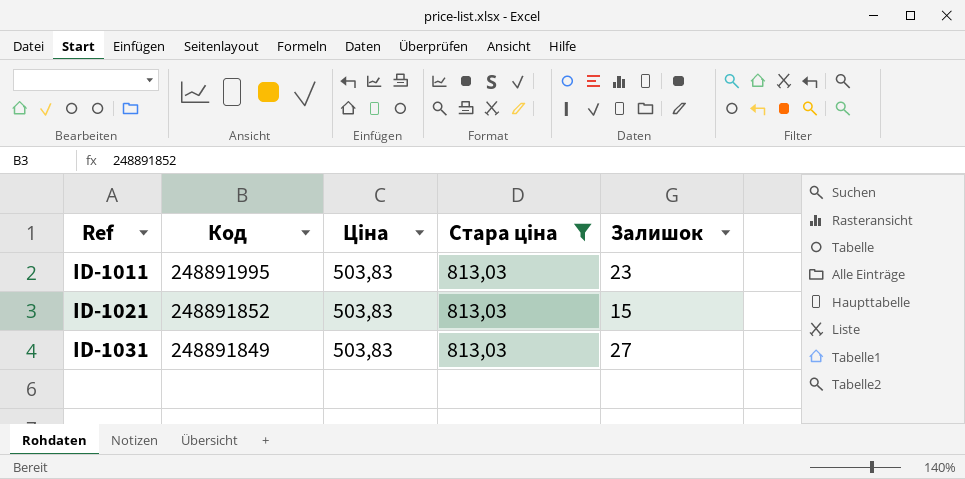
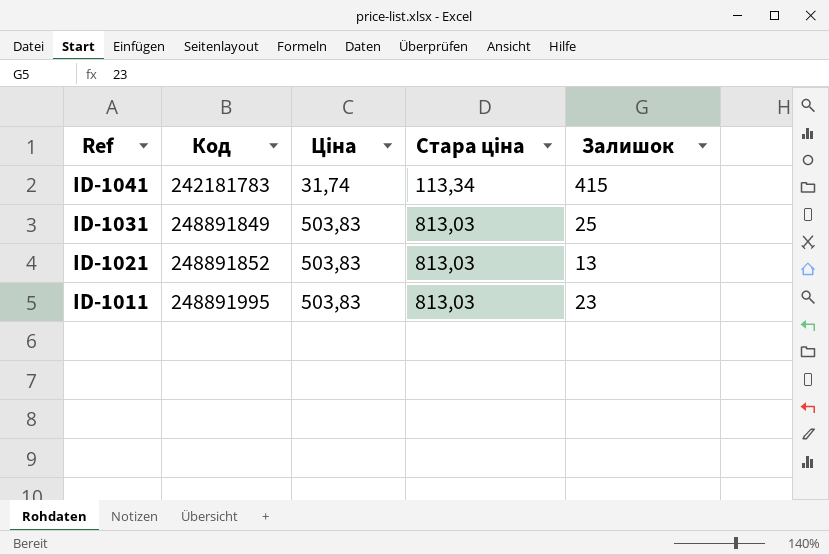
filter: Стара ціна = 813,03 -> none
row order: Ref ascending -> Ref descending
ID-1031 | Залишок: 27 -> 25
ID-1021 | Залишок: 15 -> 13

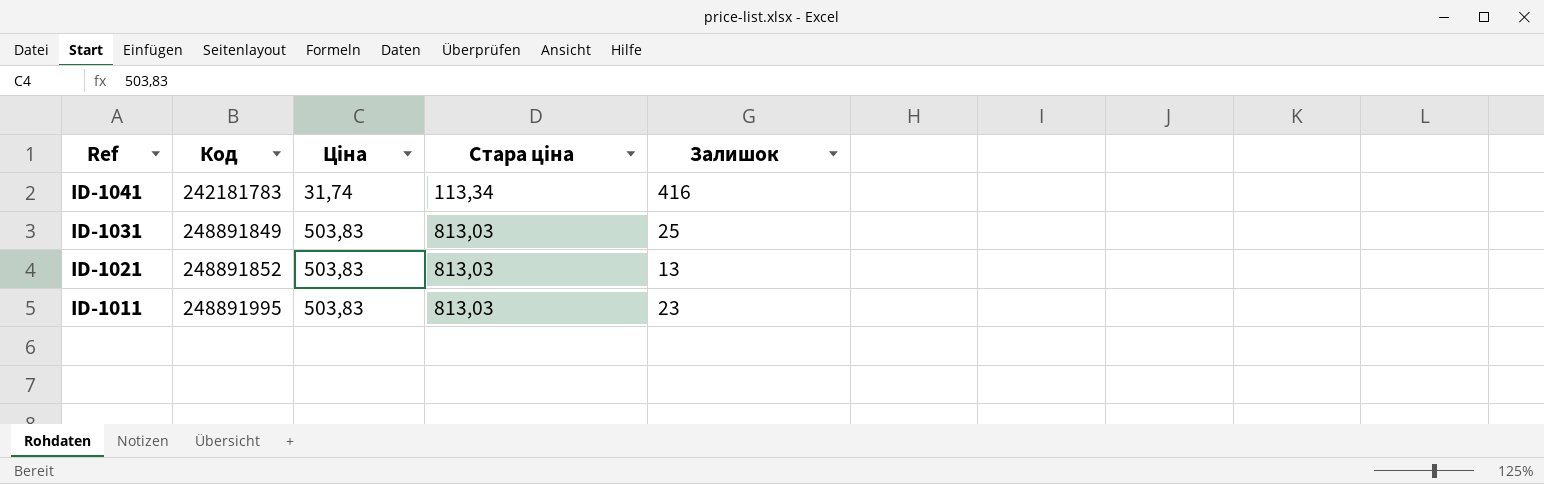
ID-1041 | Залишок: 415 -> 416

